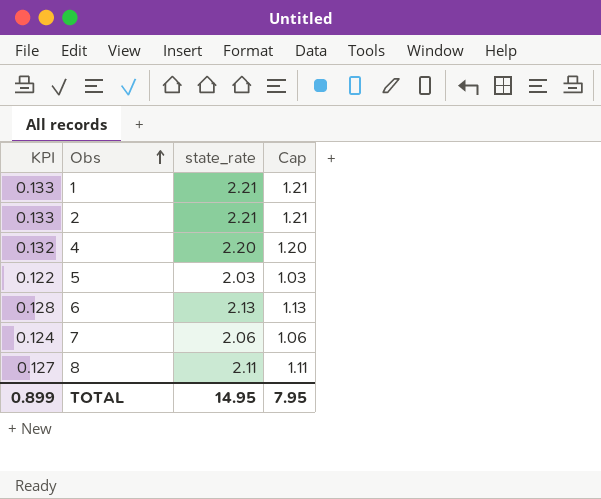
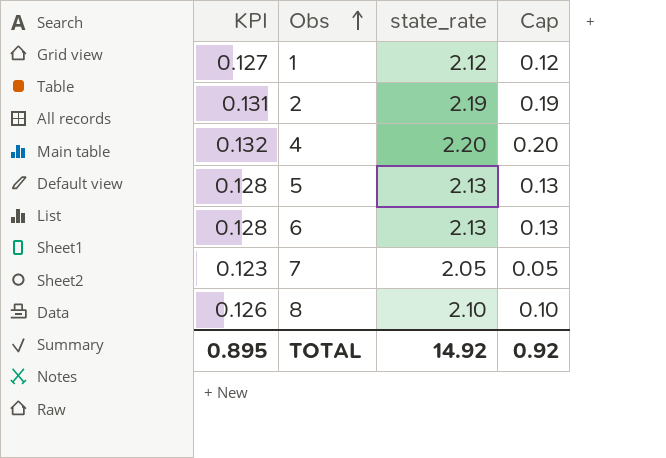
column Cap | formula: [state_rate] - 1 -> [state_rate] - 2
1 | KPI: 0.133 -> 0.127
1 | state_rate: 2.21 -> 2.12
2 | KPI: 0.133 -> 0.131
2 | state_rate: 2.21 -> 2.19
5 | KPI: 0.122 -> 0.128
5 | state_rate: 2.03 -> 2.13
7 | KPI: 0.124 -> 0.123
7 | state_rate: 2.06 -> 2.05
8 | KPI: 0.127 -> 0.126
8 | state_rate: 2.11 -> 2.10
TOTAL | KPI: 0.899 -> 0.895
TOTAL | state_rate: 14.95 -> 14.92
TOTAL | Cap: 7.95 -> 0.92

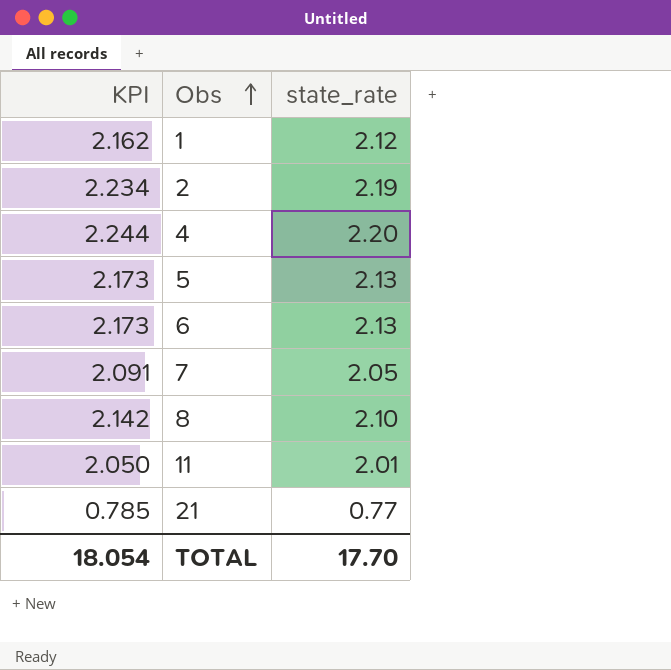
column Cap | formula: [state_rate] - 2 -> none
column KPI | formula: [state_rate] * 0.06 -> [state_rate] * 1.02
row 11: none -> 2.050 | 2.01
row 21: none -> 0.785 | 0.77
TOTAL | KPI: 0.895 -> 18.054
TOTAL | state_rate: 14.92 -> 17.70

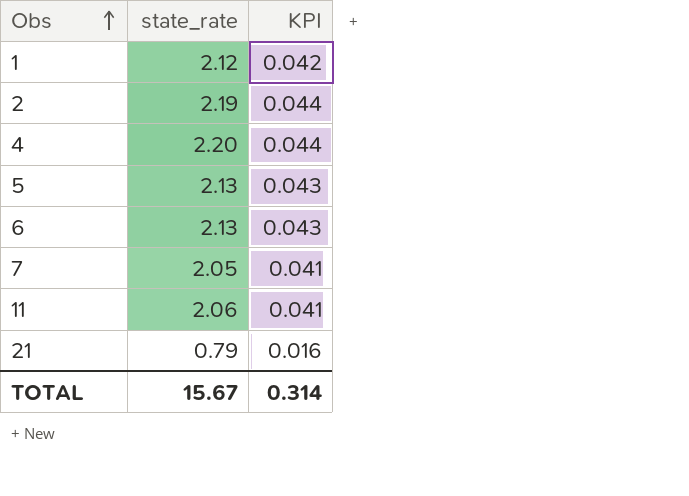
column KPI | formula: [state_rate] * 1.02 -> [state_rate] * 0.02
column KPI | position: 1 -> 3
row 8: 2.142 | 2.10 -> none
11 | state_rate: 2.01 -> 2.06
21 | state_rate: 0.77 -> 0.79
TOTAL | state_rate: 17.70 -> 15.67
TOTAL | KPI: 18.054 -> 0.314

